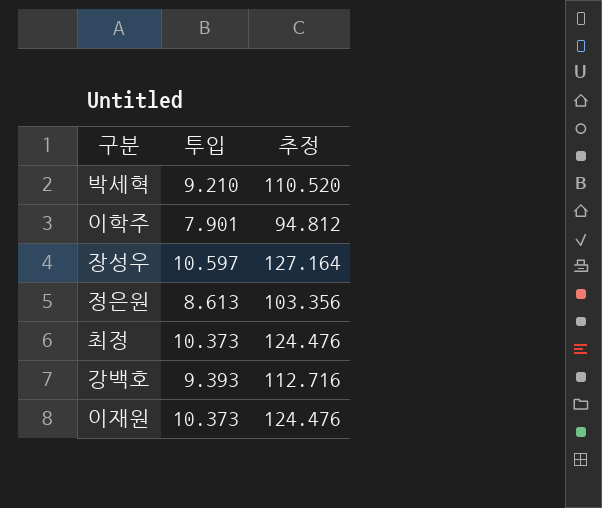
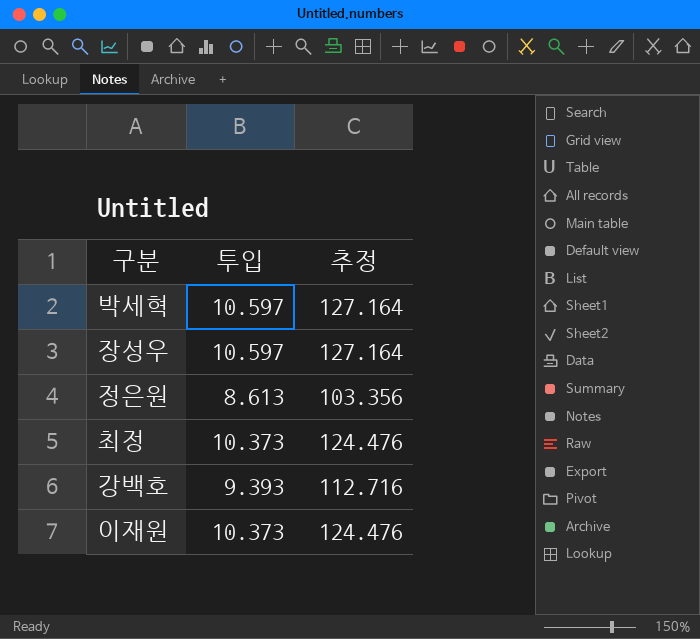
row 이학주: 7.901 | 94.812 -> none
박세혁 | 투입: 9.210 -> 10.597
박세혁 | 추정: 110.520 -> 127.164

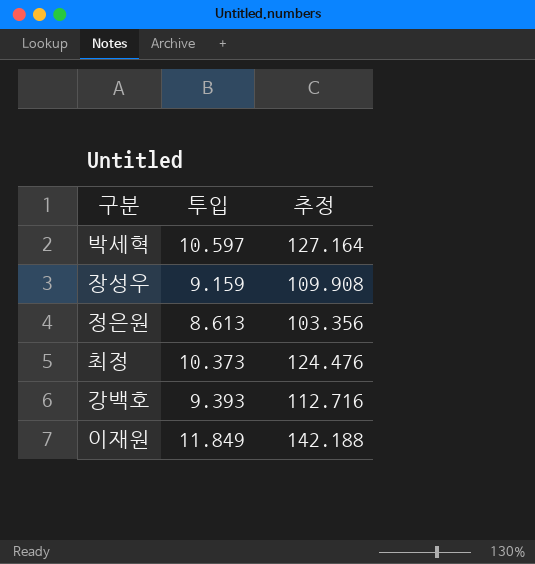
장성우 | 투입: 10.597 -> 9.159
장성우 | 추정: 127.164 -> 109.908
이재원 | 투입: 10.373 -> 11.849
이재원 | 추정: 124.476 -> 142.188

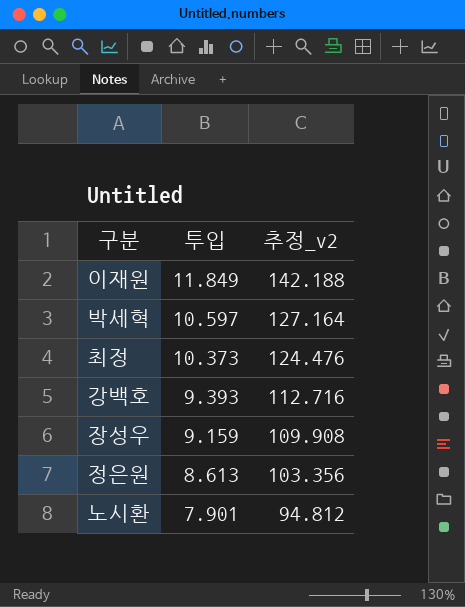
row order: none -> 투입 descending
column name: 추정 -> 추정_v2
row 노시환: none -> 7.901 | 94.812

